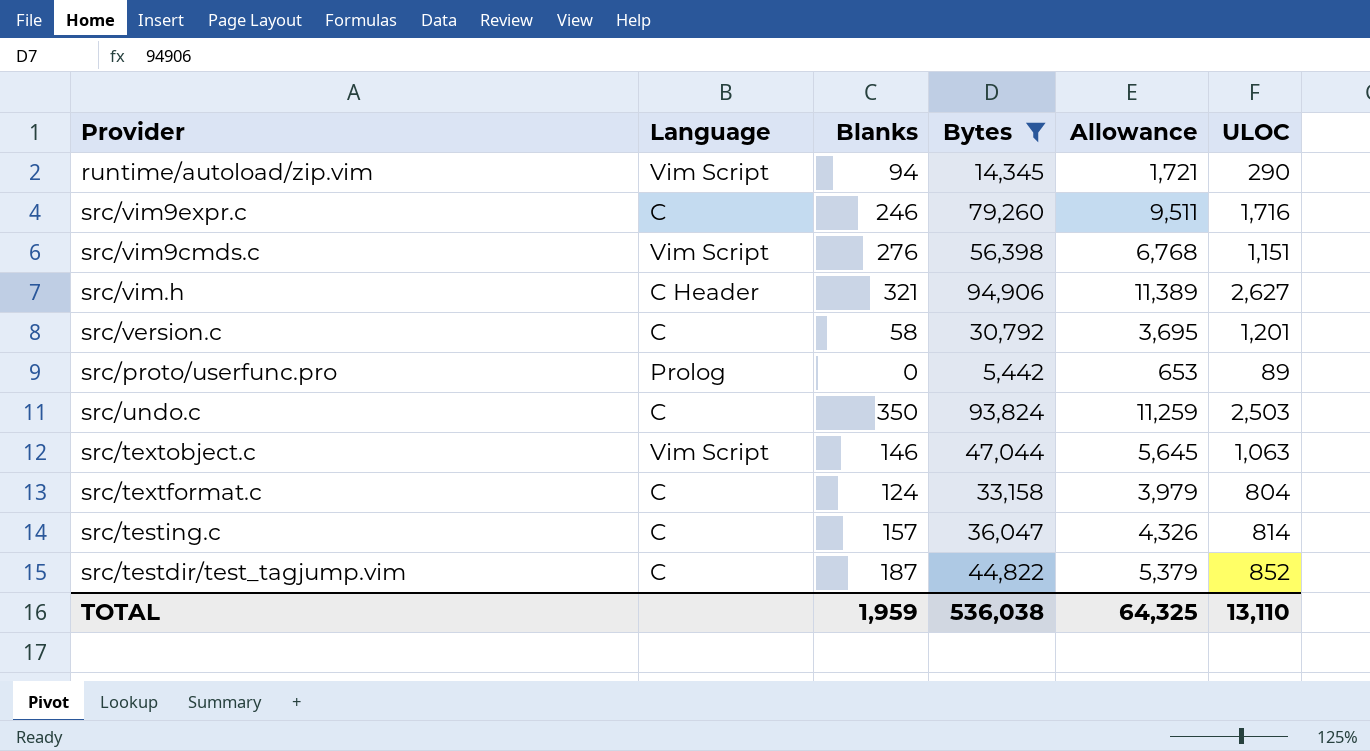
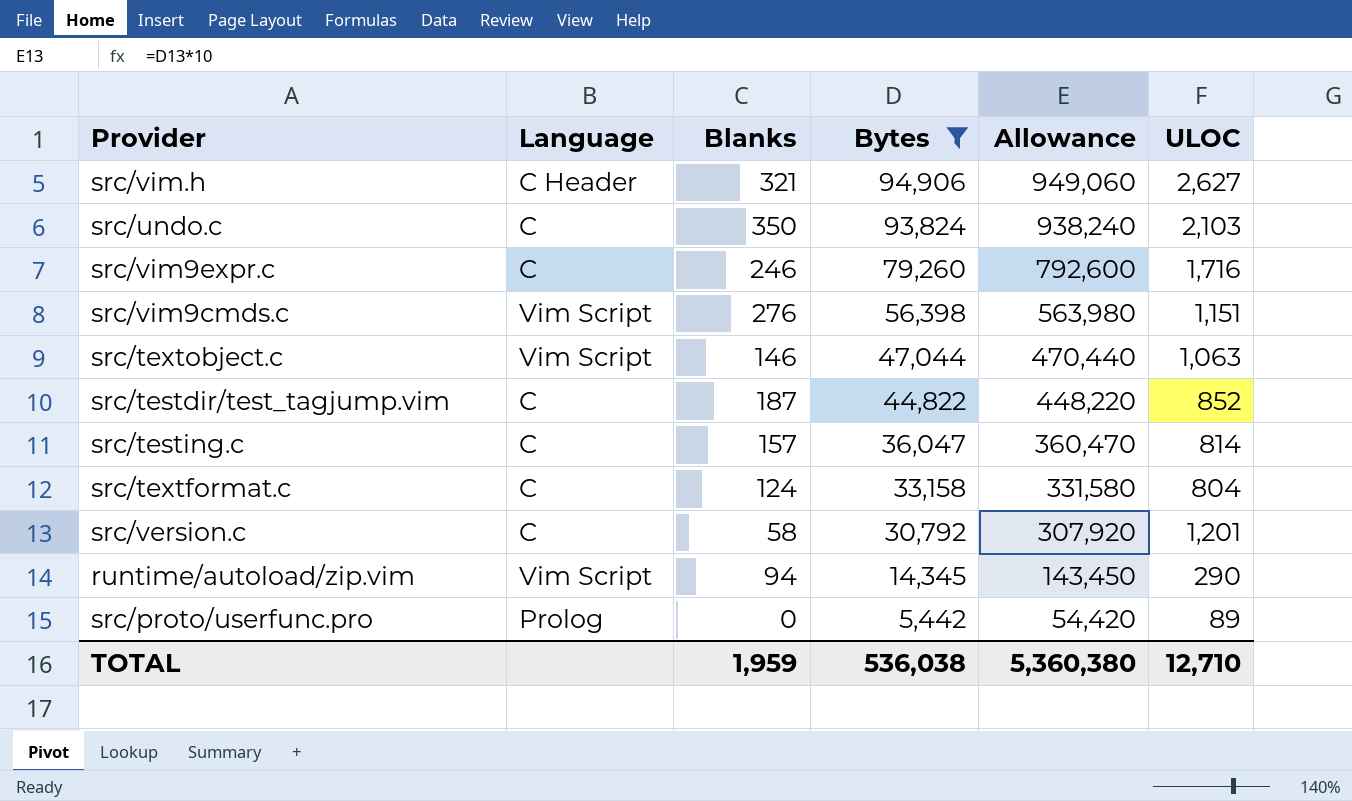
row order: none -> Bytes descending
column Allowance | formula: [Bytes] * 0.12 -> [Bytes] * 10
src/undo.c | ULOC: 2,503 -> 2,103
TOTAL | Allowance: 64,325 -> 5,360,380
TOTAL | ULOC: 13,110 -> 12,710

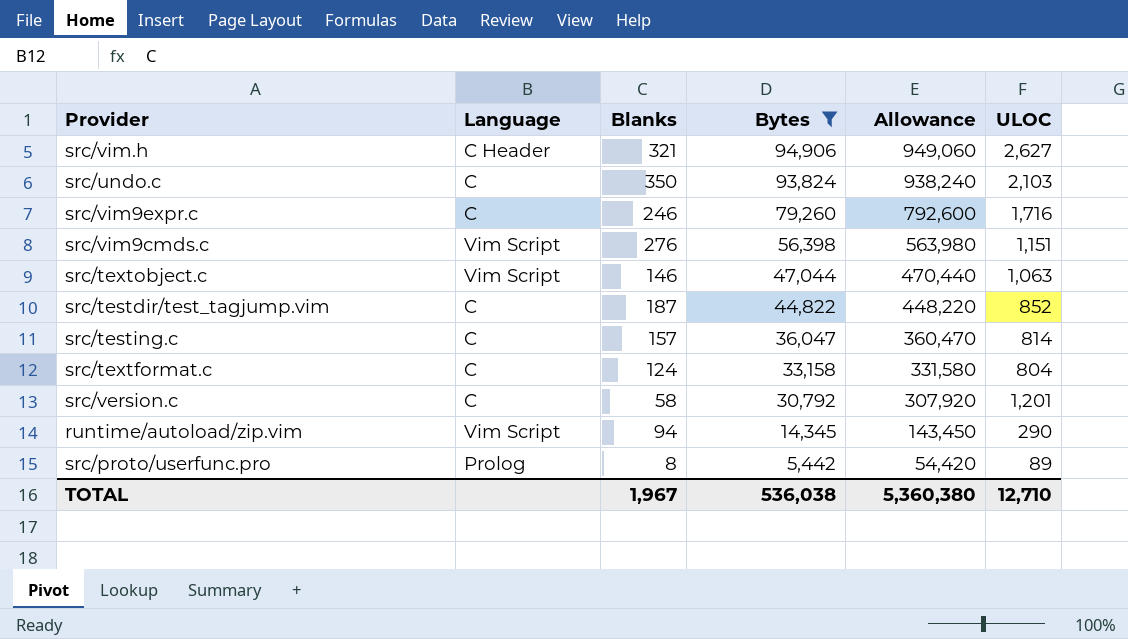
src/proto/userfunc.pro | Blanks: 0 -> 8
TOTAL | Blanks: 1,959 -> 1,967

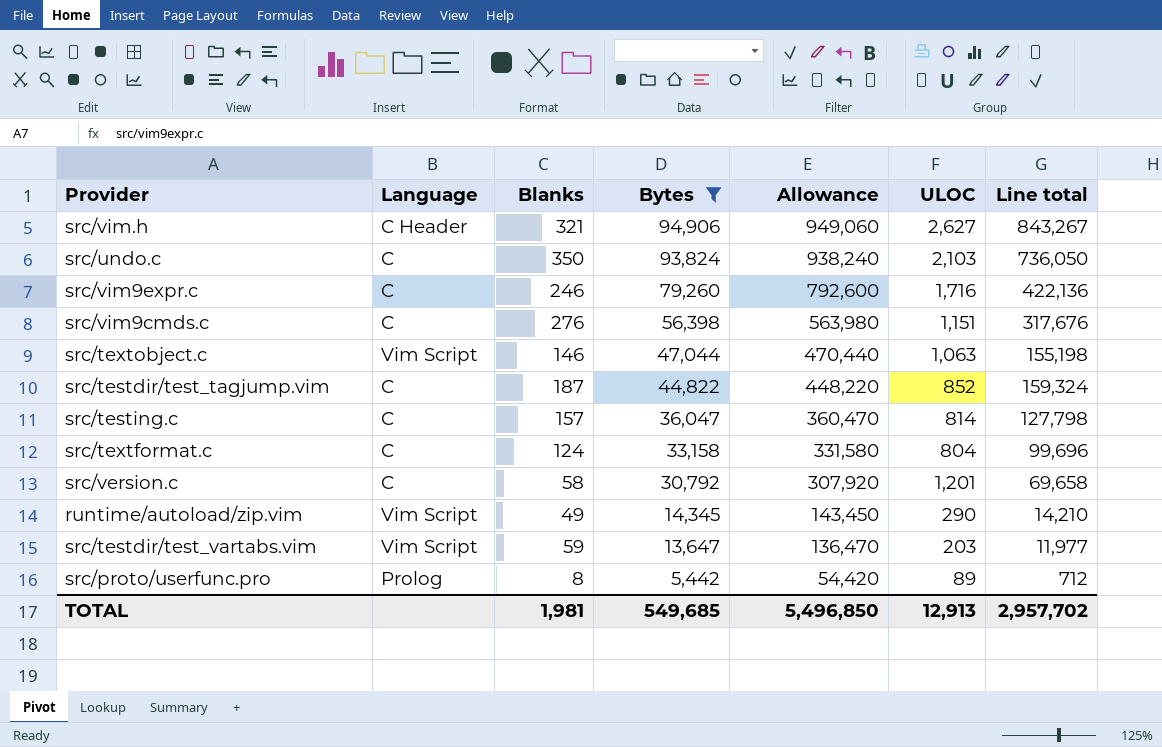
column Line total | formula: none -> [Blanks] * [ULOC]
src/vim9cmds.c | Language: Vim Script -> C
runtime/autoload/zip.vim | Blanks: 94 -> 49
row src/testdir/test_vartabs.vim: none -> Vim Script | 59 | 13,647 | 136,470 | 203 | 11,977
TOTAL | Blanks: 1,967 -> 1,981
TOTAL | Bytes: 536,038 -> 549,685
TOTAL | Allowance: 5,360,380 -> 5,496,850
TOTAL | ULOC: 12,710 -> 12,913

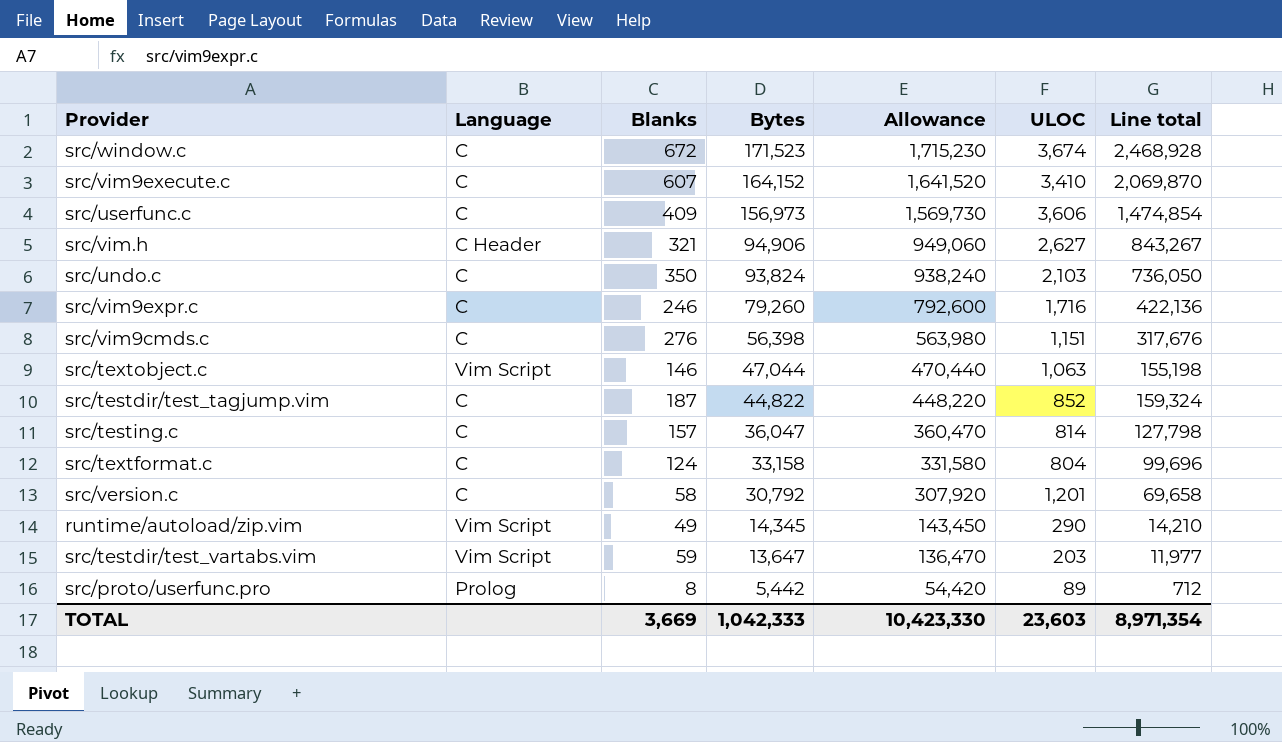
filter: Bytes <= 94,906 -> none
TOTAL | Blanks: 1,981 -> 3,669
TOTAL | Bytes: 549,685 -> 1,042,333
TOTAL | Allowance: 5,496,850 -> 10,423,330
TOTAL | ULOC: 12,913 -> 23,603
TOTAL | Line total: 2,957,702 -> 8,971,354

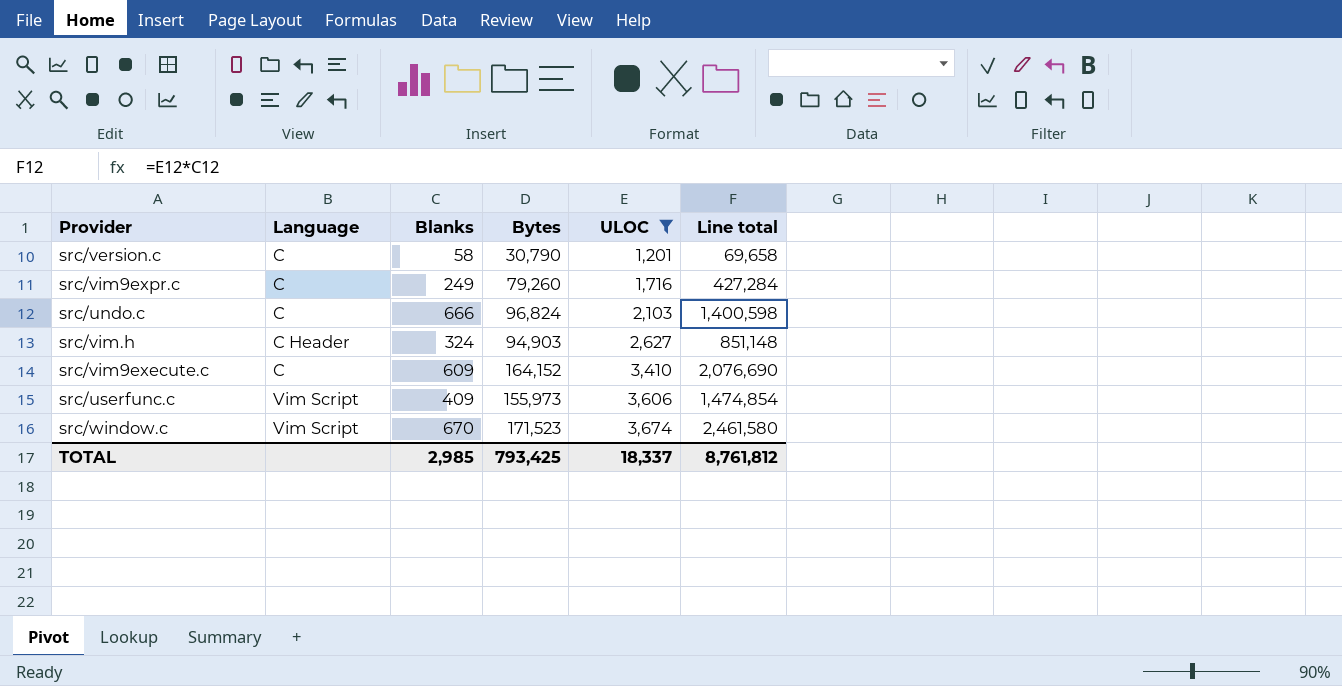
filter: none -> ULOC >= 1,201
row order: Bytes descending -> ULOC ascending
column Allowance | formula: [Bytes] * 10 -> none
src/version.c | Bytes: 30,792 -> 30,790
src/vim9expr.c | Blanks: 246 -> 249
src/vim9expr.c | Line total: 422,136 -> 427,284
src/undo.c | Blanks: 350 -> 666
src/undo.c | Bytes: 93,824 -> 96,824
src/undo.c | Line total: 736,050 -> 1,400,598
src/vim.h | Blanks: 321 -> 324
src/vim.h | Bytes: 94,906 -> 94,903
src/vim.h | Line total: 843,267 -> 851,148
src/vim9execute.c | Blanks: 607 -> 609
src/vim9execute.c | Line total: 2,069,870 -> 2,076,690
src/userfunc.c | Language: C -> Vim Script
src/userfunc.c | Bytes: 156,973 -> 155,973
src/window.c | Language: C -> Vim Script
src/window.c | Blanks: 672 -> 670
src/window.c | Line total: 2,468,928 -> 2,461,580
TOTAL | Blanks: 3,669 -> 2,985
TOTAL | Bytes: 1,042,333 -> 793,425
TOTAL | ULOC: 23,603 -> 18,337
TOTAL | Line total: 8,971,354 -> 8,761,812

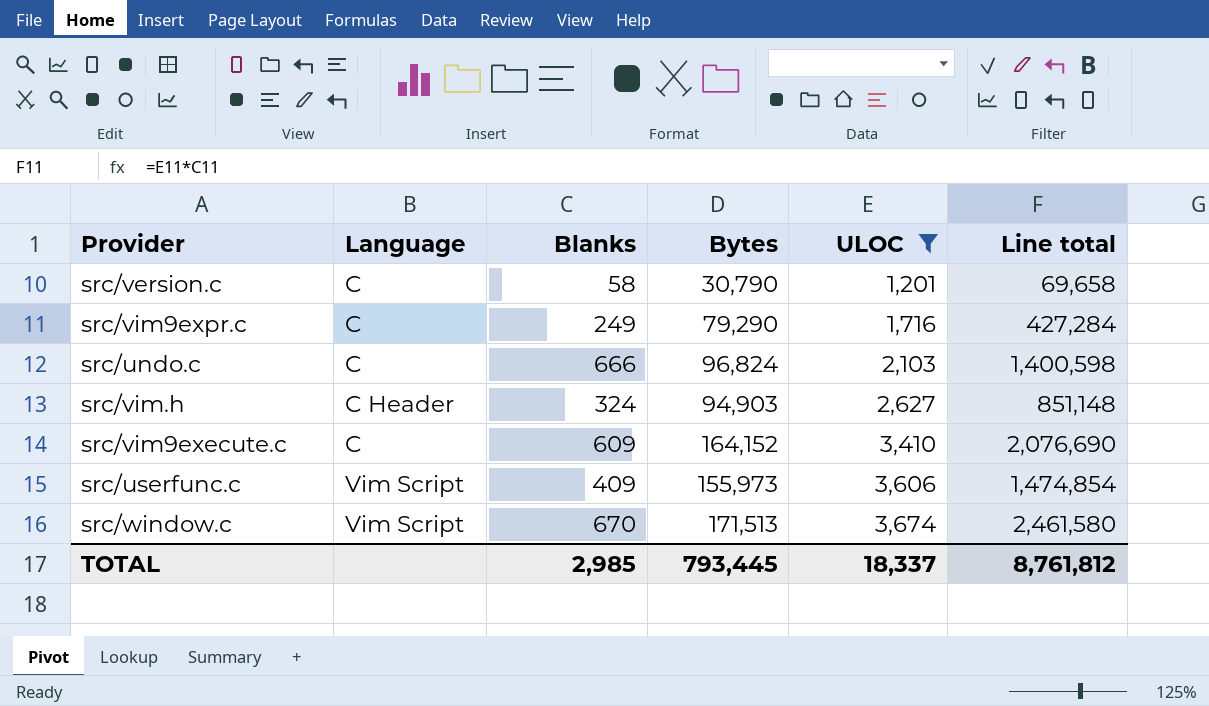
src/vim9expr.c | Bytes: 79,260 -> 79,290
src/window.c | Bytes: 171,523 -> 171,513
TOTAL | Bytes: 793,425 -> 793,445

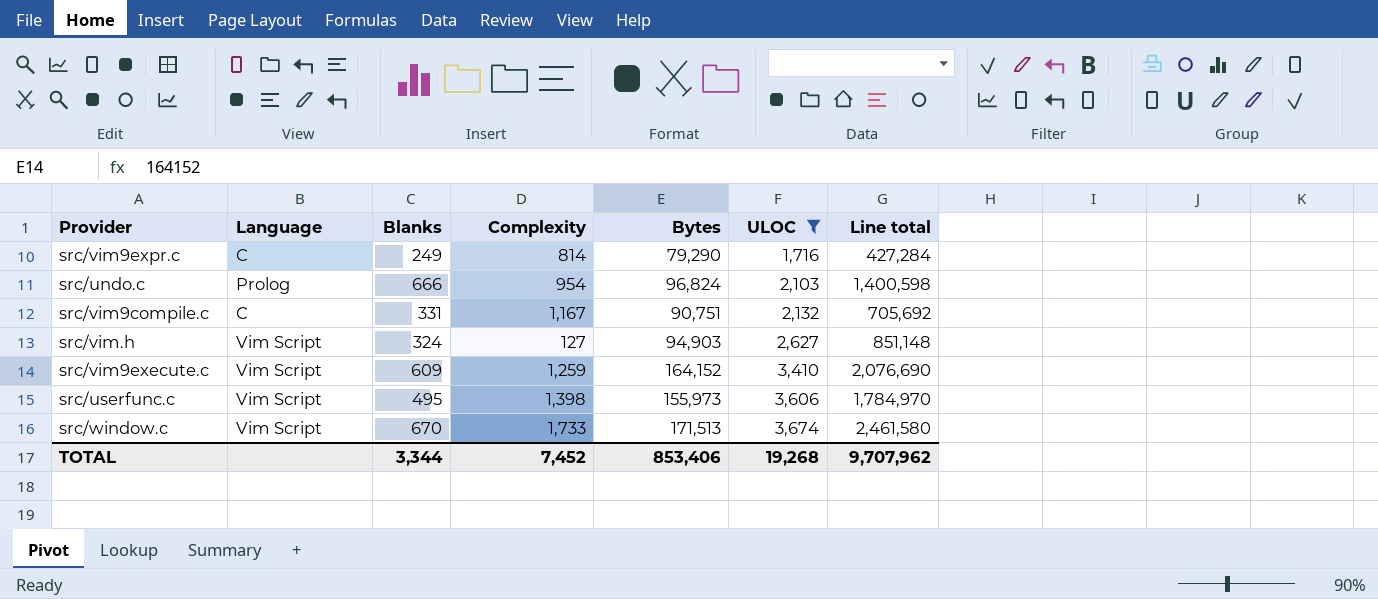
column Complexity | position: none -> 4
row src/version.c: C | 58 | 30,790 | 1,201 | 69,658 -> none
src/undo.c | Language: C -> Prolog
row src/vim9compile.c: none -> C | 331 | 1,167 | 90,751 | 2,132 | 705,692
src/vim.h | Language: C Header -> Vim Script
src/vim9execute.c | Language: C -> Vim Script
src/userfunc.c | Blanks: 409 -> 495
src/userfunc.c | Line total: 1,474,854 -> 1,784,970
TOTAL | Blanks: 2,985 -> 3,344
TOTAL | Bytes: 793,445 -> 853,406
TOTAL | ULOC: 18,337 -> 19,268
TOTAL | Line total: 8,761,812 -> 9,707,962

